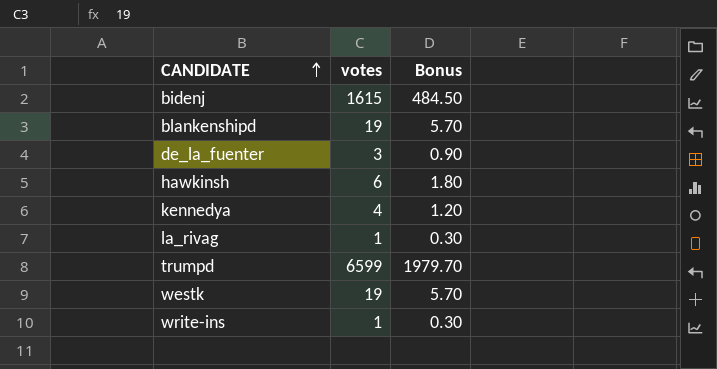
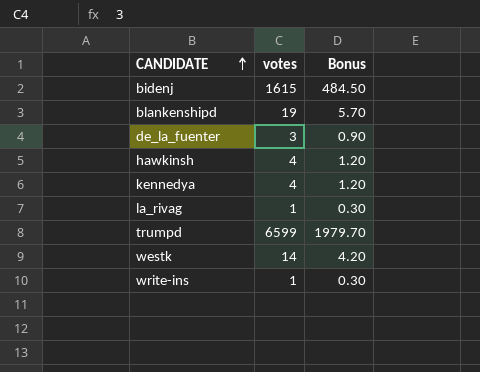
hawkinsh | votes: 6 -> 4
hawkinsh | Bonus: 1.80 -> 1.20
westk | votes: 19 -> 14
westk | Bonus: 5.70 -> 4.20

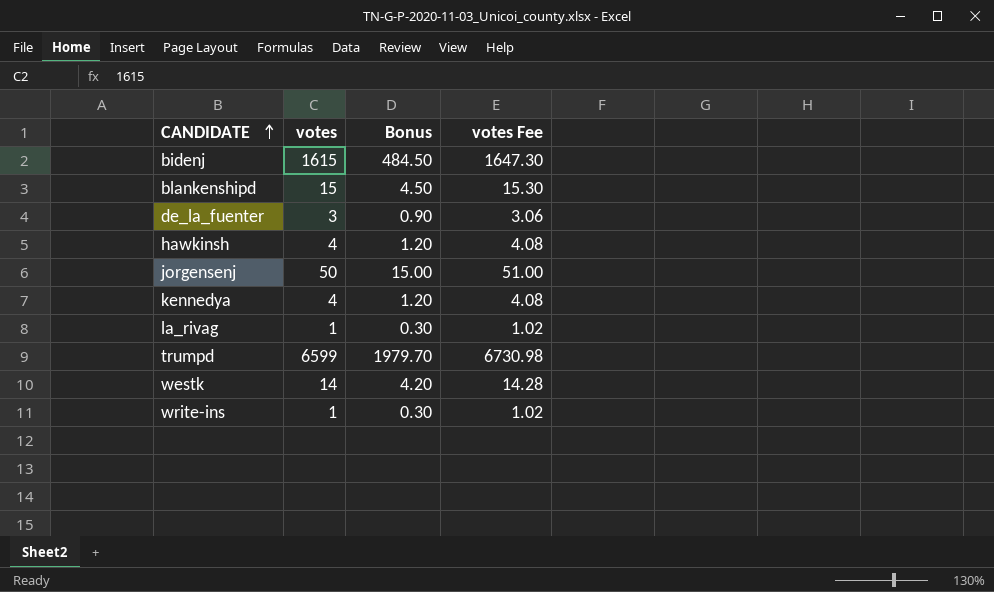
column votes Fee | formula: none -> [votes] * 1.02
blankenshipd | votes: 19 -> 15
blankenshipd | Bonus: 5.70 -> 4.50
row jorgensenj: none -> 50 | 15.00 | 51.00

